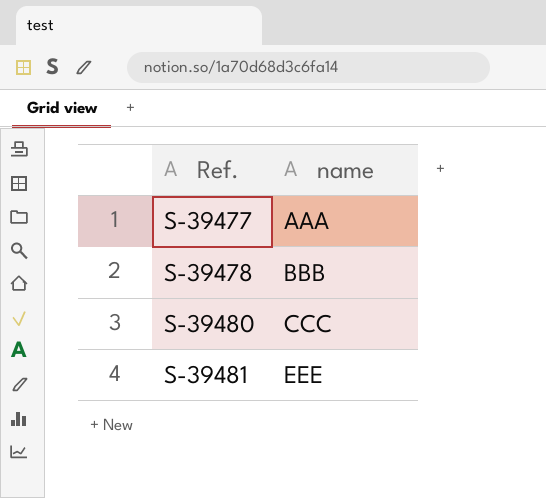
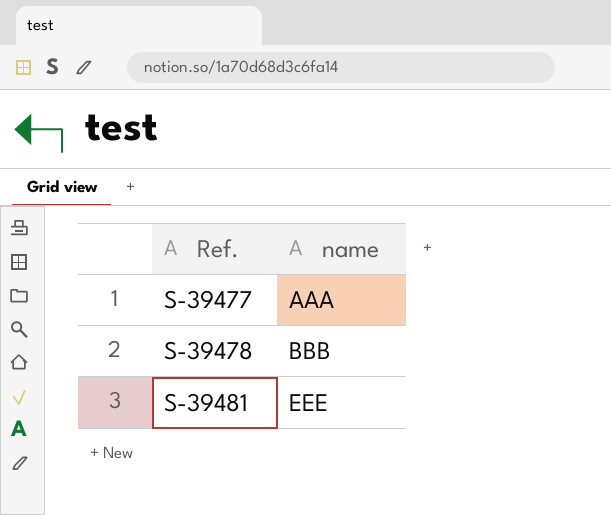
row S-39480: CCC -> none

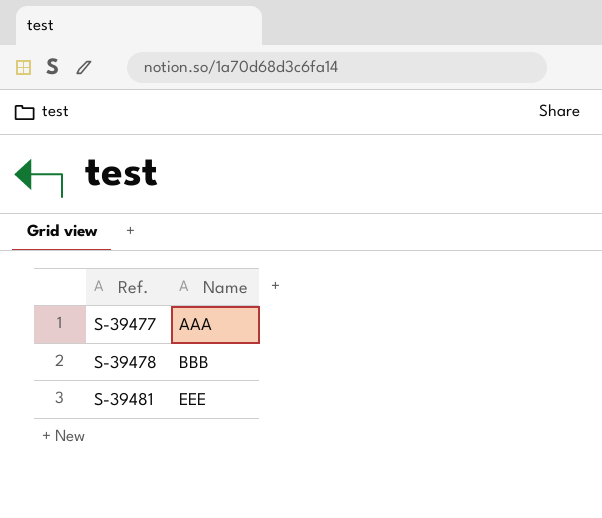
column name: name -> Name

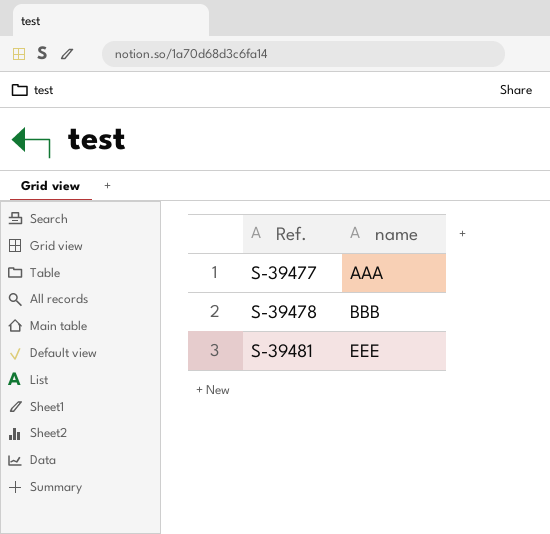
column name: Name -> name

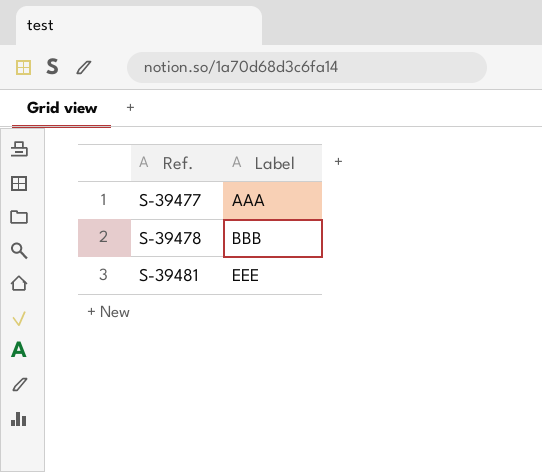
column name: name -> Label

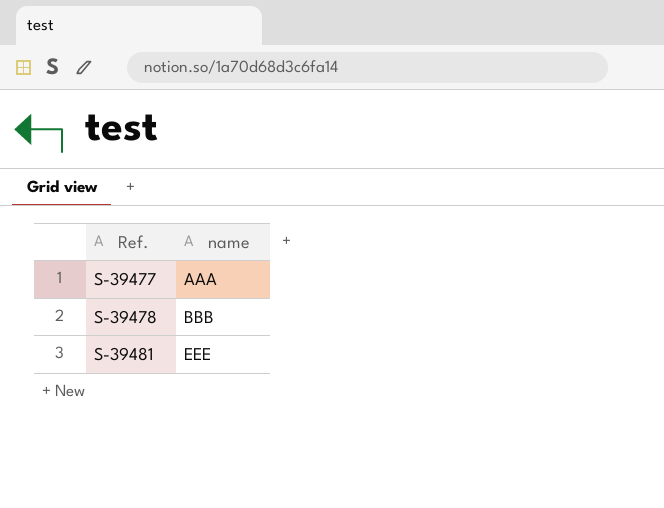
column name: Label -> name

